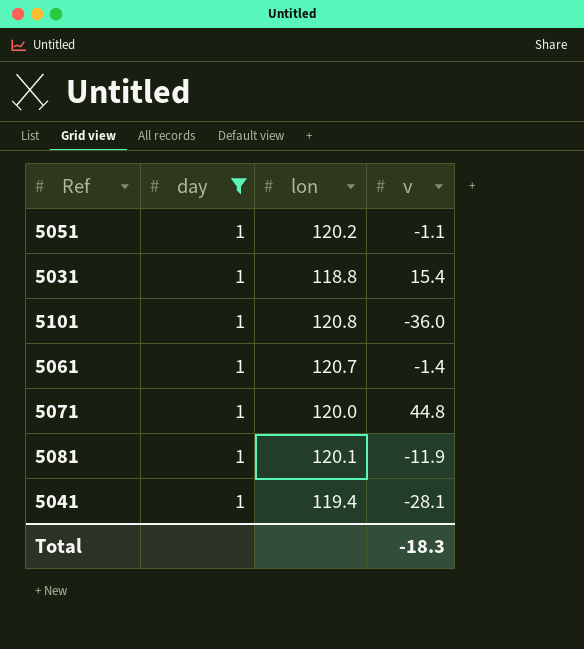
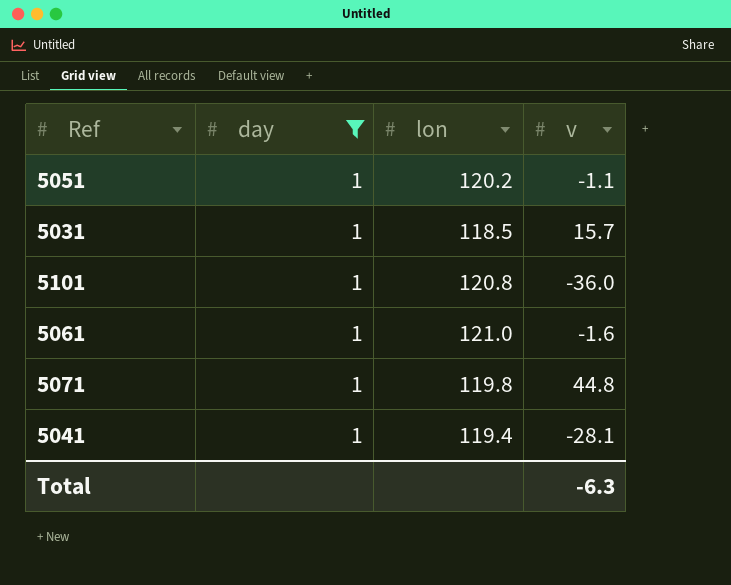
row 5081: 1 | 120.1 | -11.9 -> none
5031 | lon: 118.8 -> 118.5
5031 | v: 15.4 -> 15.7
5061 | lon: 120.7 -> 121.0
5061 | v: -1.4 -> -1.6
5071 | lon: 120.0 -> 119.8
Total | v: -18.3 -> -6.3

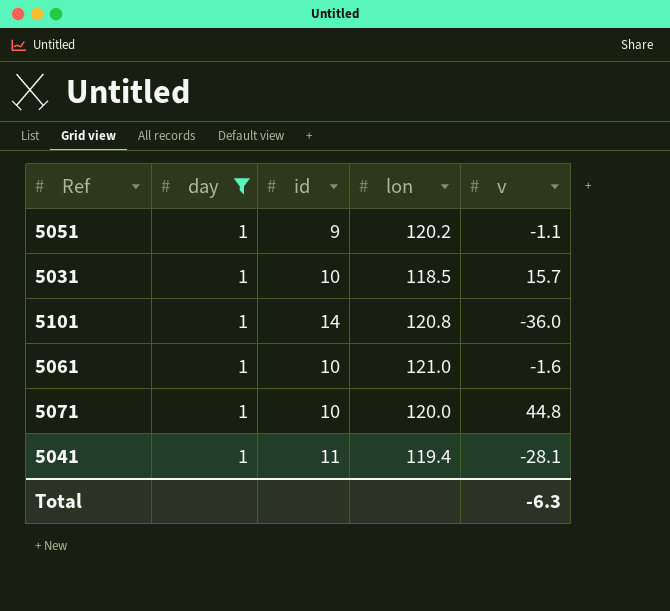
column id | position: none -> 3
5071 | lon: 119.8 -> 120.0

